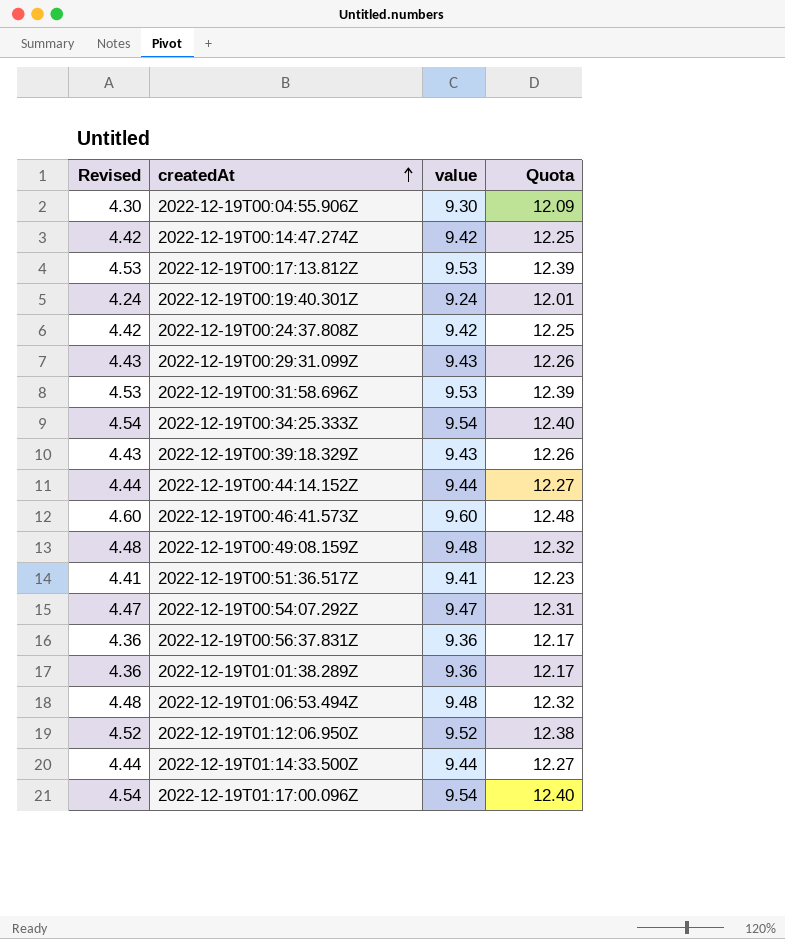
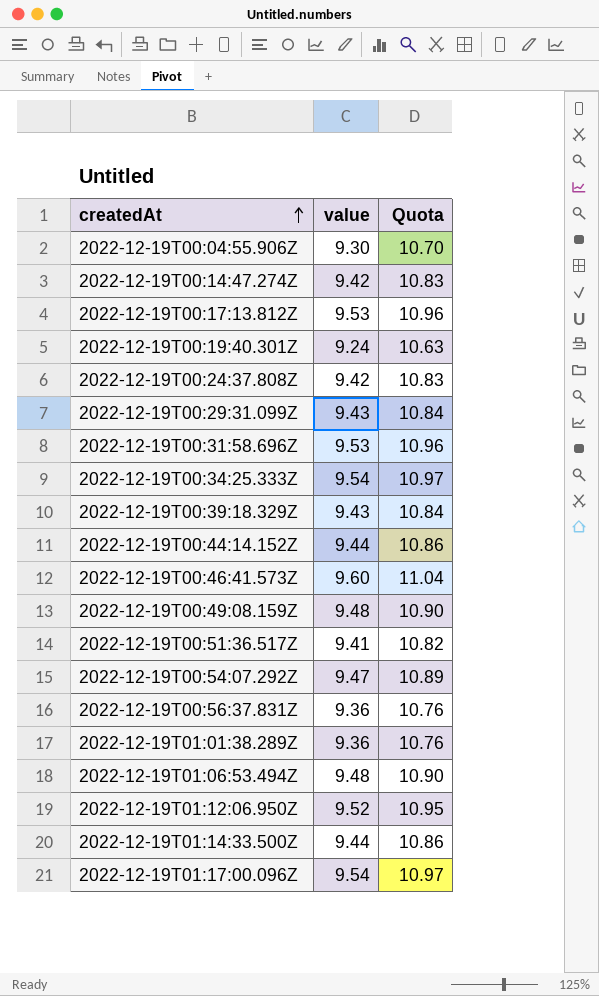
column Revised | formula: [value] - 5 -> none
column Quota | formula: [value] * 1.3 -> [value] * 1.15

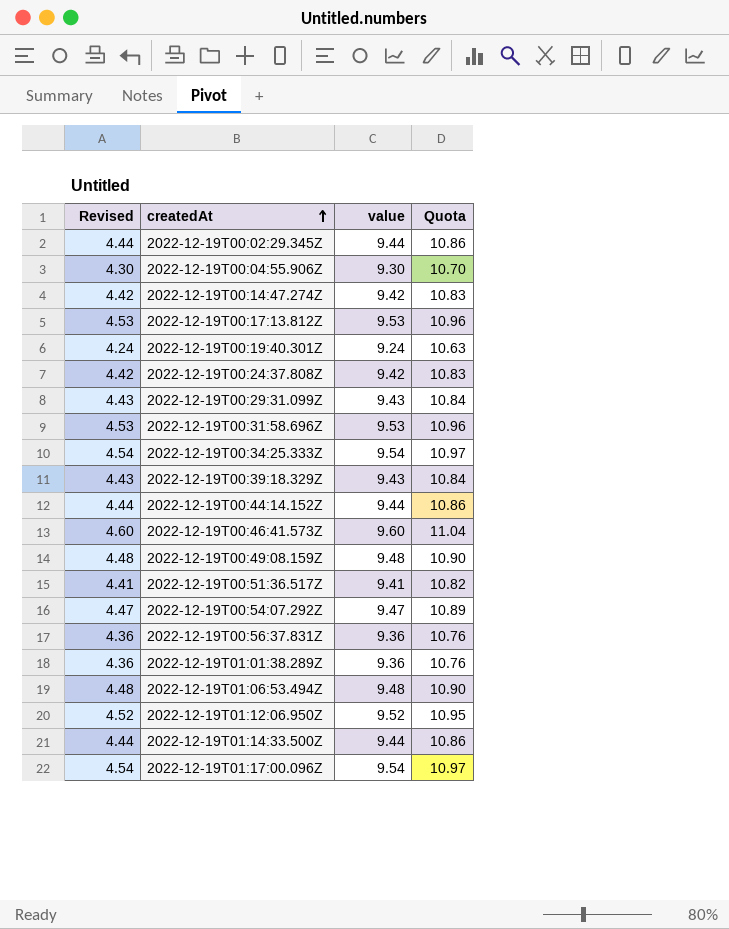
column Revised | formula: none -> [value] - 5
row 2022-12-19T00:02:29.345Z: none -> 4.44 | 9.44 | 10.86

